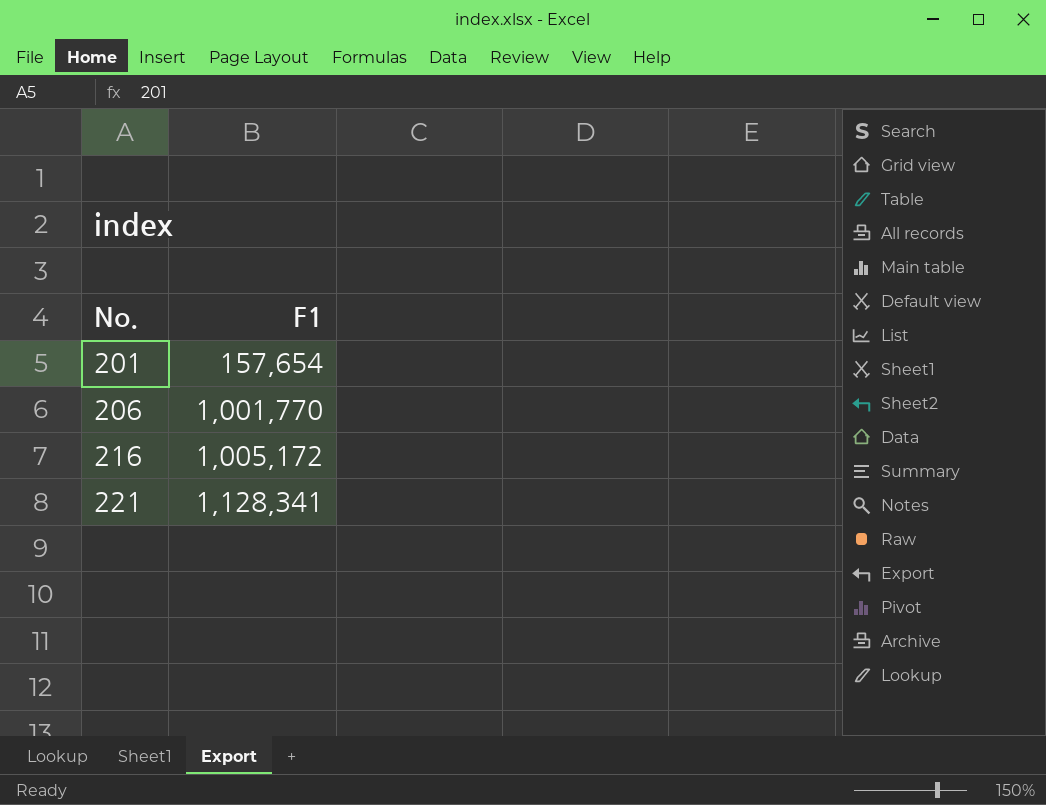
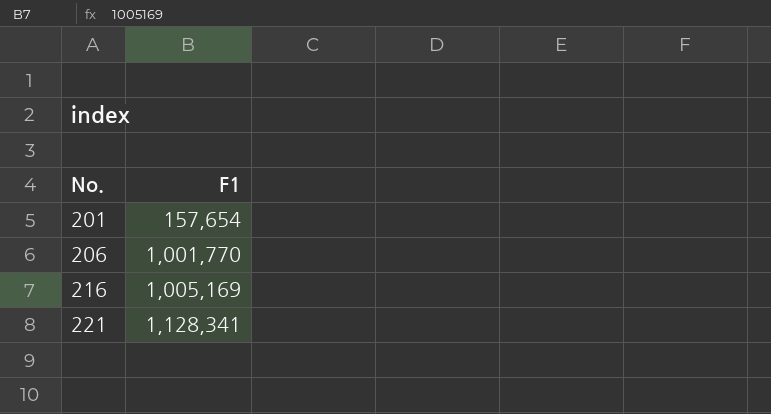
216 | F1: 1,005,172 -> 1,005,169

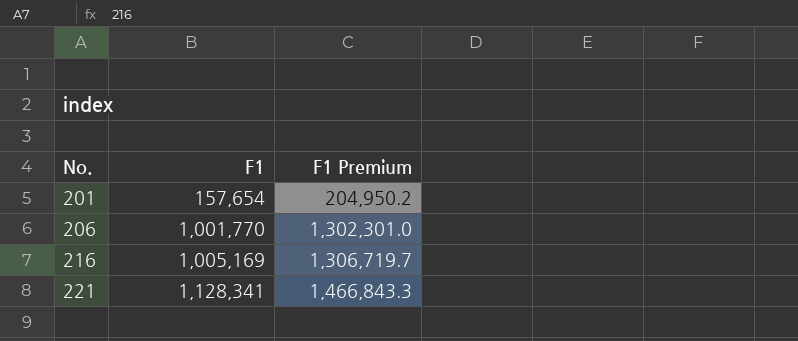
column F1 Premium | formula: none -> [F1] * 1.3

